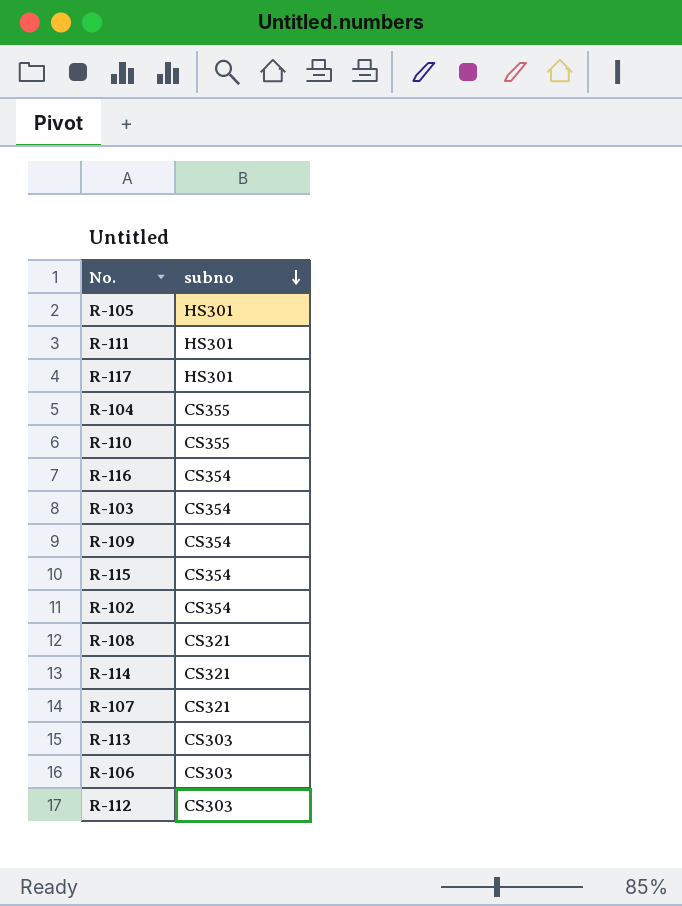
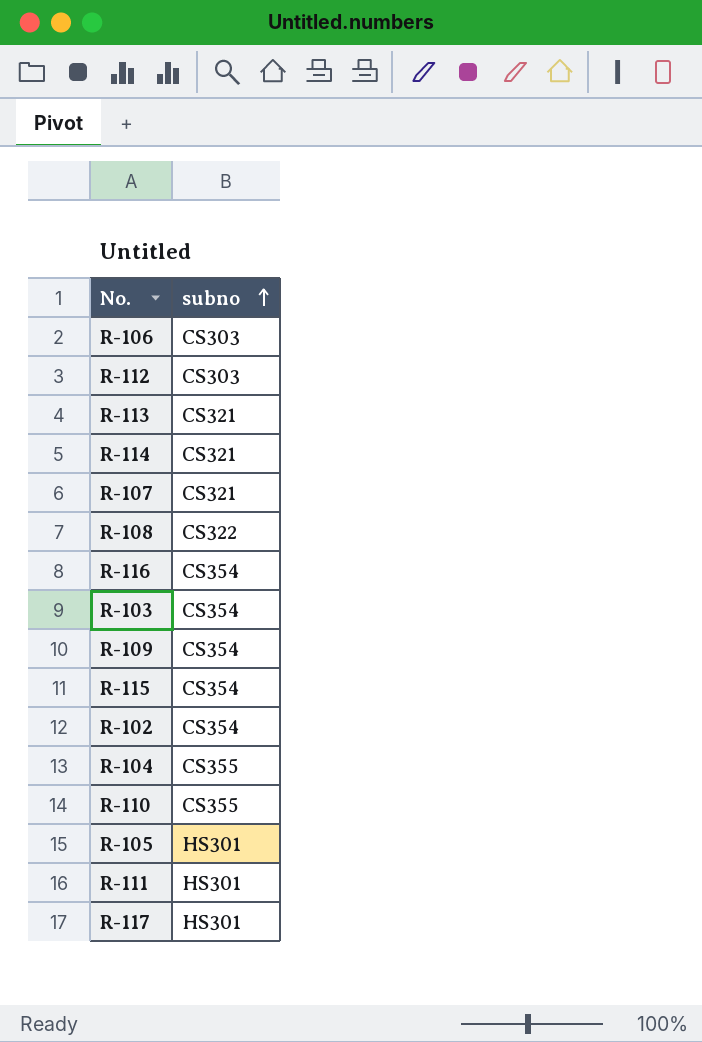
row order: subno descending -> subno ascending
R-113 | subno: CS303 -> CS321
R-108 | subno: CS321 -> CS322

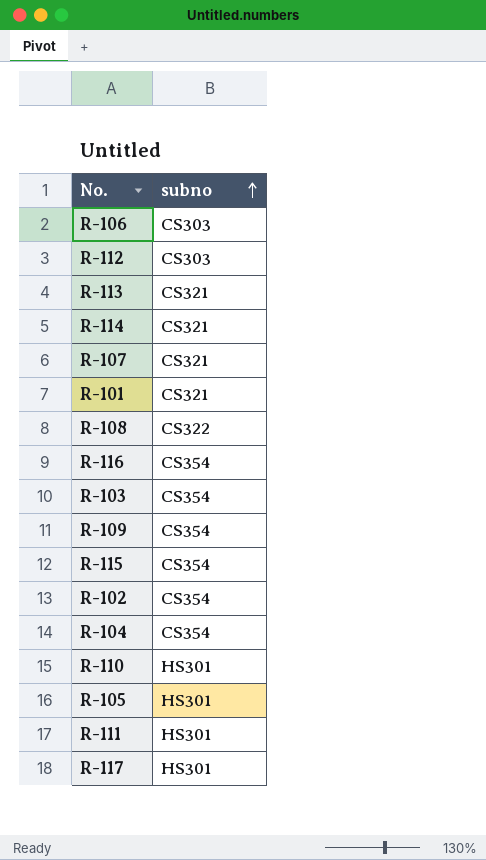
row R-101: none -> CS321
R-104 | subno: CS355 -> CS354
R-110 | subno: CS355 -> HS301

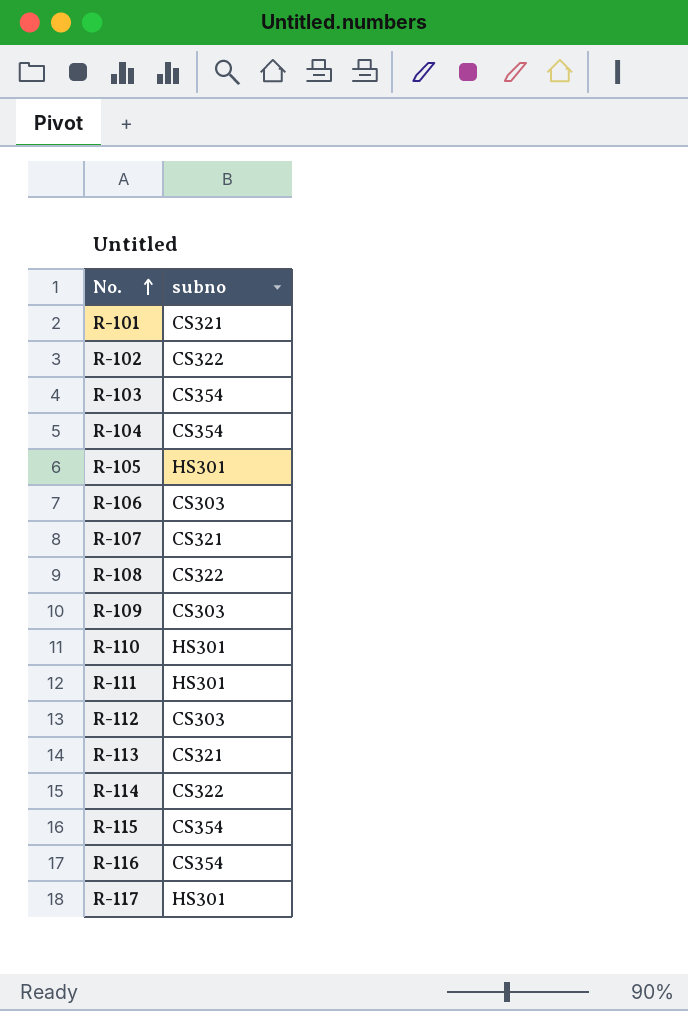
row order: subno ascending -> No. ascending
R-102 | subno: CS354 -> CS322
R-109 | subno: CS354 -> CS303
R-114 | subno: CS321 -> CS322

